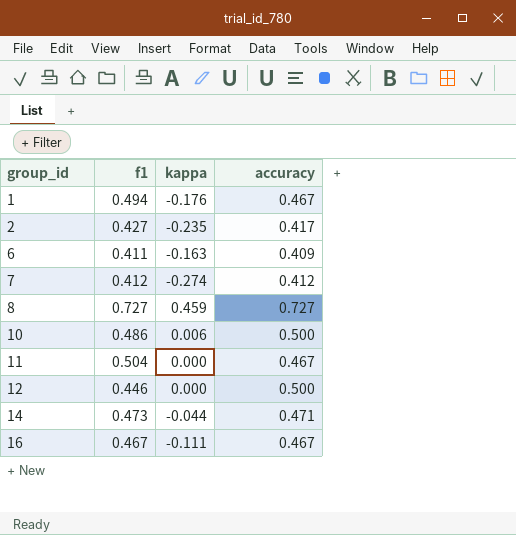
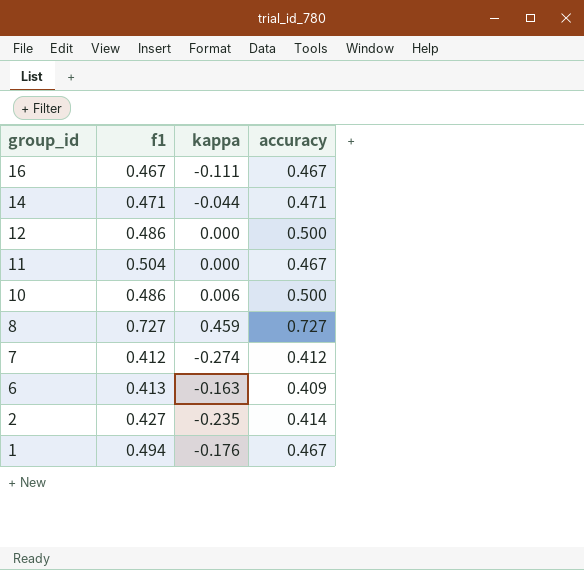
row order: group_id ascending -> group_id descending
14 | f1: 0.473 -> 0.471
12 | f1: 0.446 -> 0.486
6 | f1: 0.411 -> 0.413
2 | accuracy: 0.417 -> 0.414

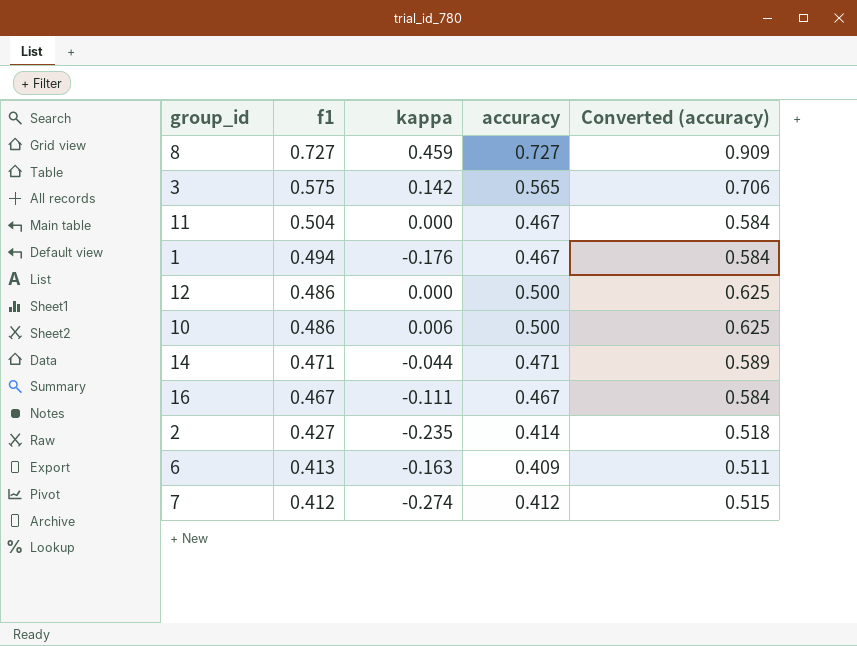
row order: group_id descending -> f1 descending
column Converted (accuracy) | formula: none -> [accuracy] * 1.25
row 3: none -> 0.575 | 0.142 | 0.565 | 0.706

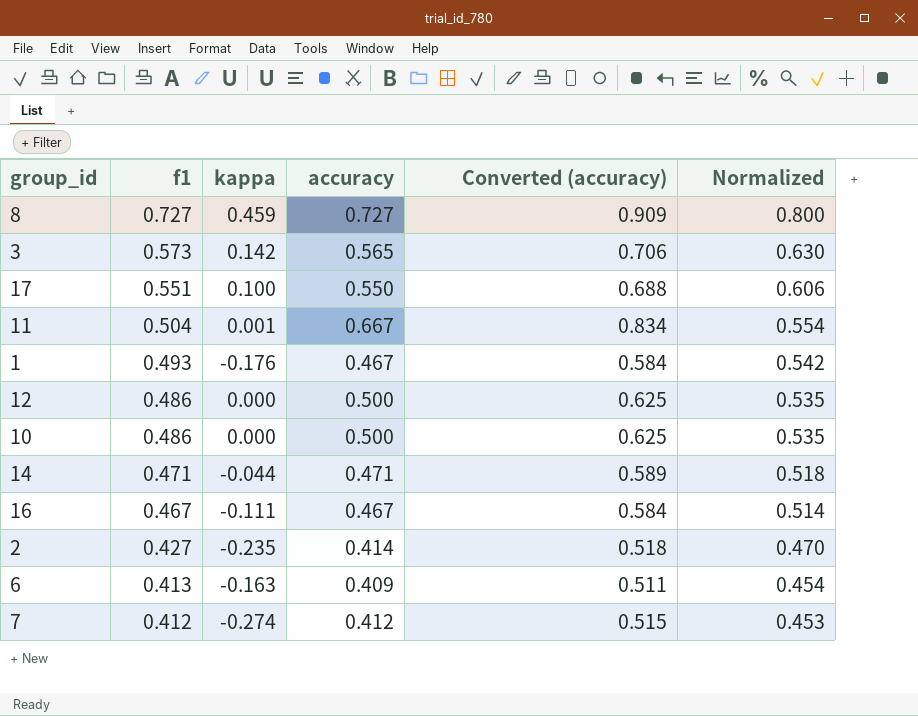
column Normalized | formula: none -> [f1] * 1.1
3 | f1: 0.575 -> 0.573
row 17: none -> 0.551 | 0.100 | 0.550 | 0.688 | 0.606
11 | kappa: 0.000 -> 0.001
11 | accuracy: 0.467 -> 0.667
11 | Converted (accuracy): 0.584 -> 0.834
1 | f1: 0.494 -> 0.493
10 | kappa: 0.006 -> 0.000

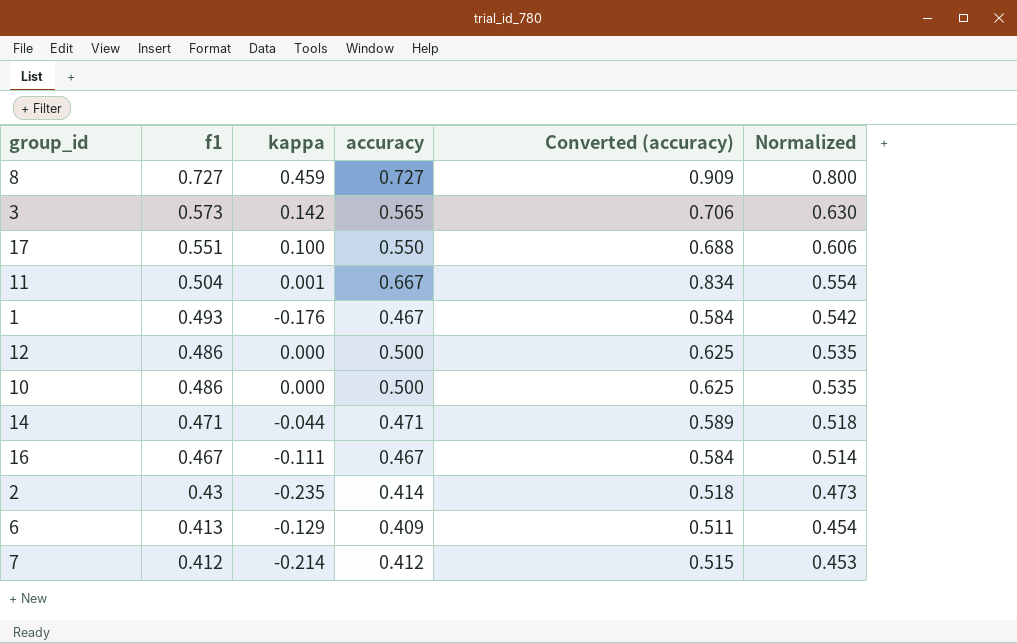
2 | f1: 0.427 -> 0.43
2 | Normalized: 0.470 -> 0.473
6 | kappa: -0.163 -> -0.129
7 | kappa: -0.274 -> -0.214

